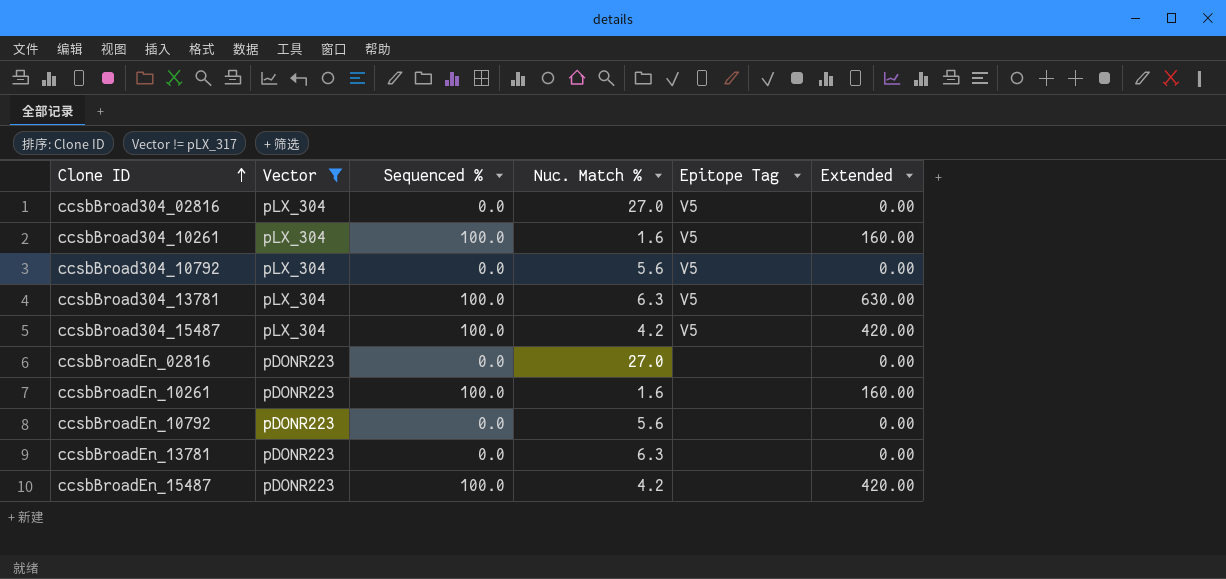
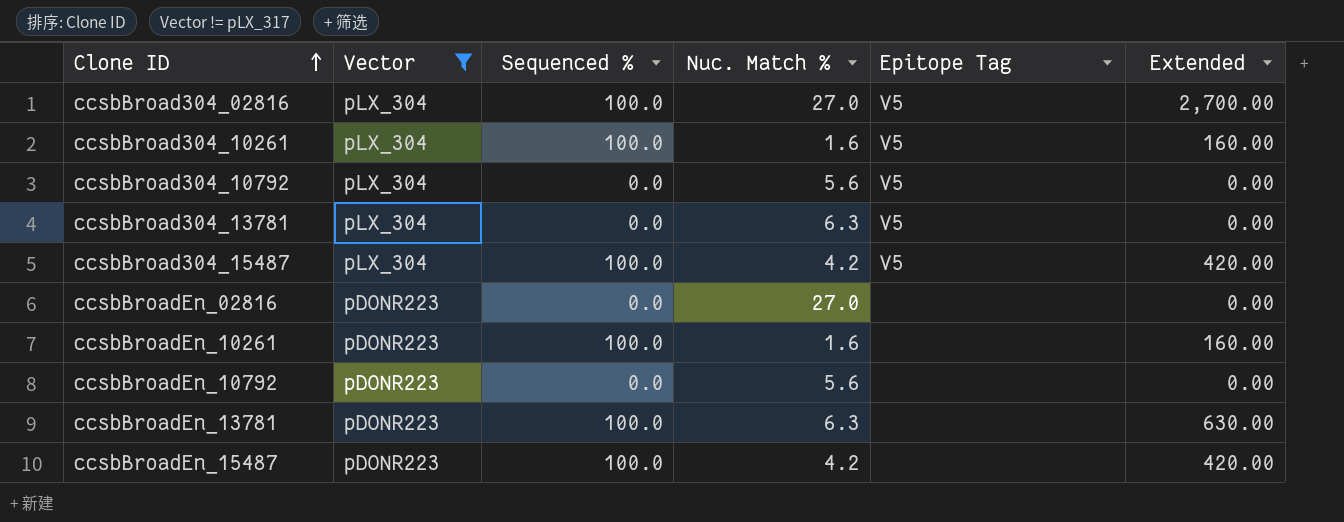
ccsbBroad304_02816 | Sequenced %: 0.0 -> 100.0
ccsbBroad304_02816 | Extended: 0.00 -> 2,700.00
ccsbBroad304_13781 | Sequenced %: 100.0 -> 0.0
ccsbBroad304_13781 | Extended: 630.00 -> 0.00
ccsbBroadEn_13781 | Sequenced %: 0.0 -> 100.0
ccsbBroadEn_13781 | Extended: 0.00 -> 630.00

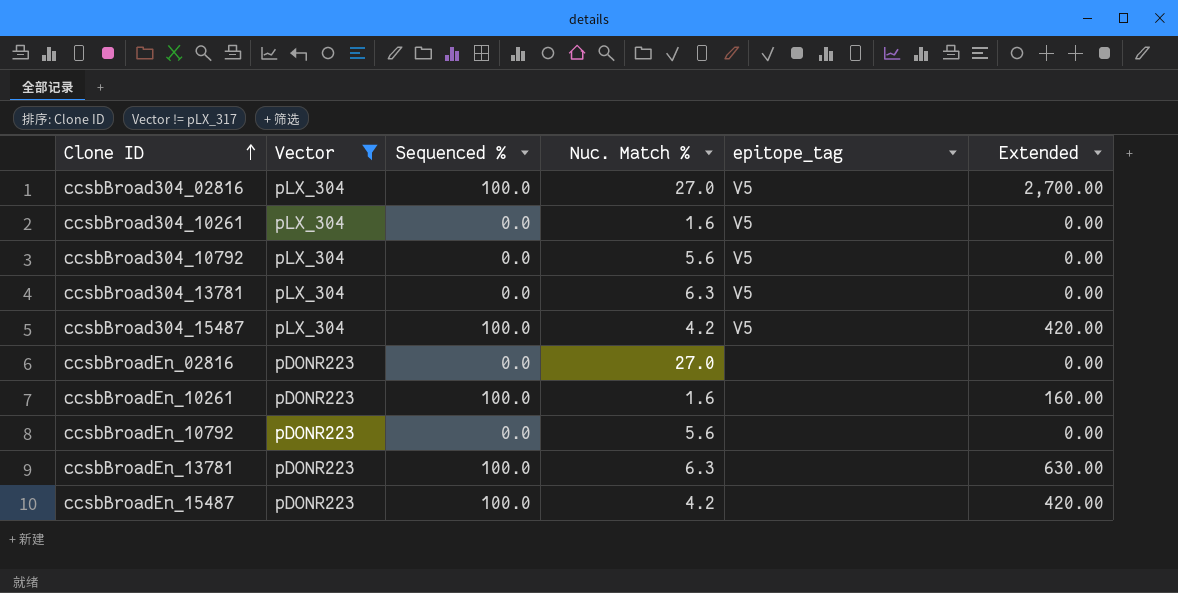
column name: Epitope Tag -> epitope_tag
ccsbBroad304_10261 | Sequenced %: 100.0 -> 0.0
ccsbBroad304_10261 | Extended: 160.00 -> 0.00

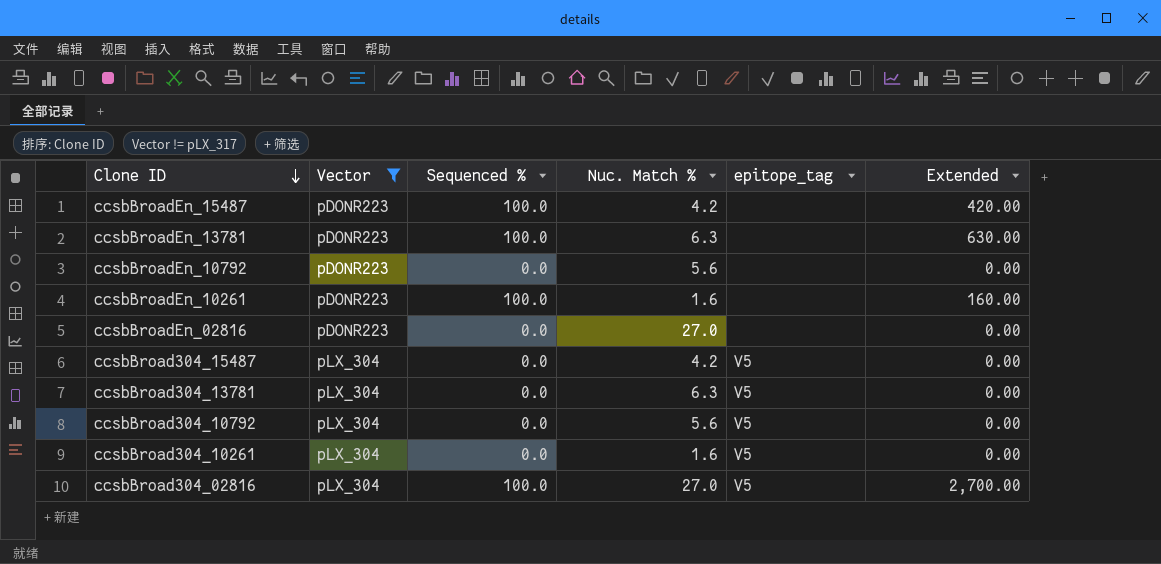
row order: Clone ID ascending -> Clone ID descending
ccsbBroad304_15487 | Sequenced %: 100.0 -> 0.0
ccsbBroad304_15487 | Extended: 420.00 -> 0.00

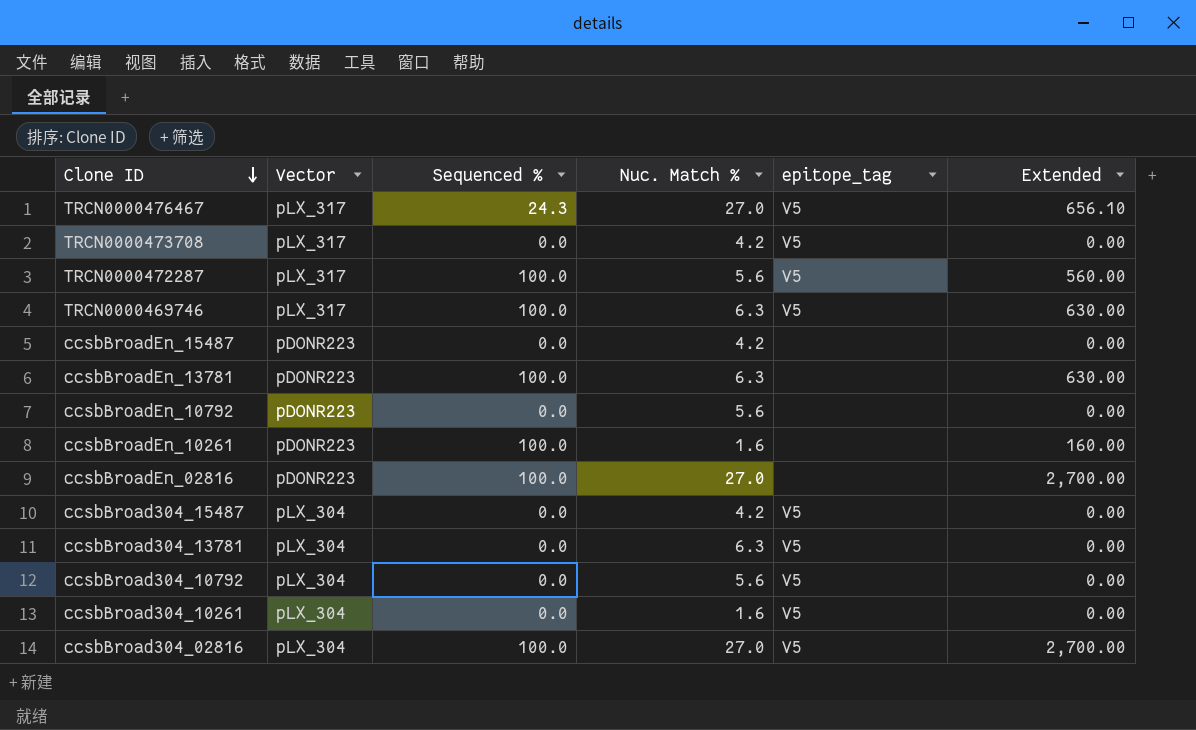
filter: Vector != pLX_317 -> none
ccsbBroadEn_15487 | Sequenced %: 100.0 -> 0.0
ccsbBroadEn_15487 | Extended: 420.00 -> 0.00
ccsbBroadEn_02816 | Sequenced %: 0.0 -> 100.0
ccsbBroadEn_02816 | Extended: 0.00 -> 2,700.00

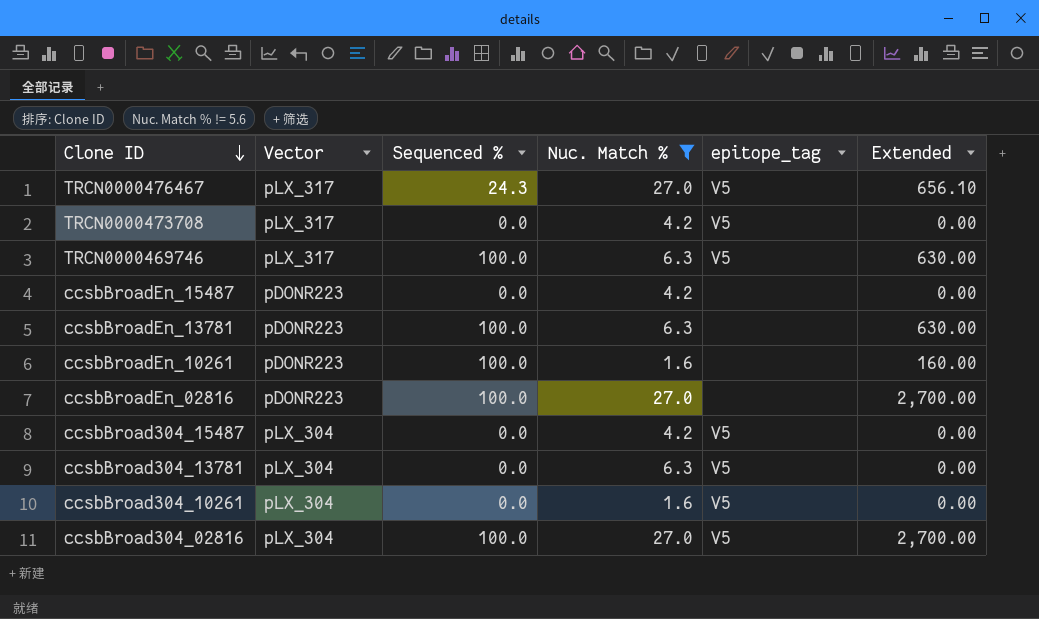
filter: none -> Nuc. Match % != 5.6

